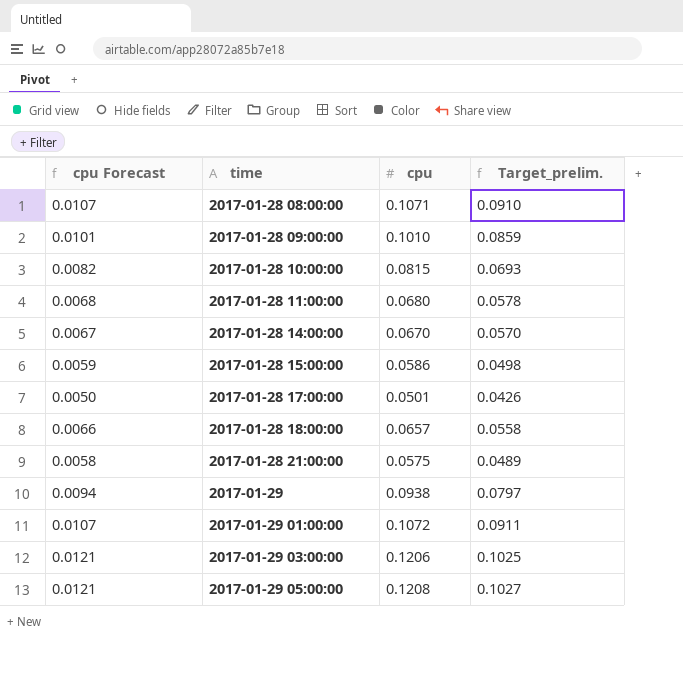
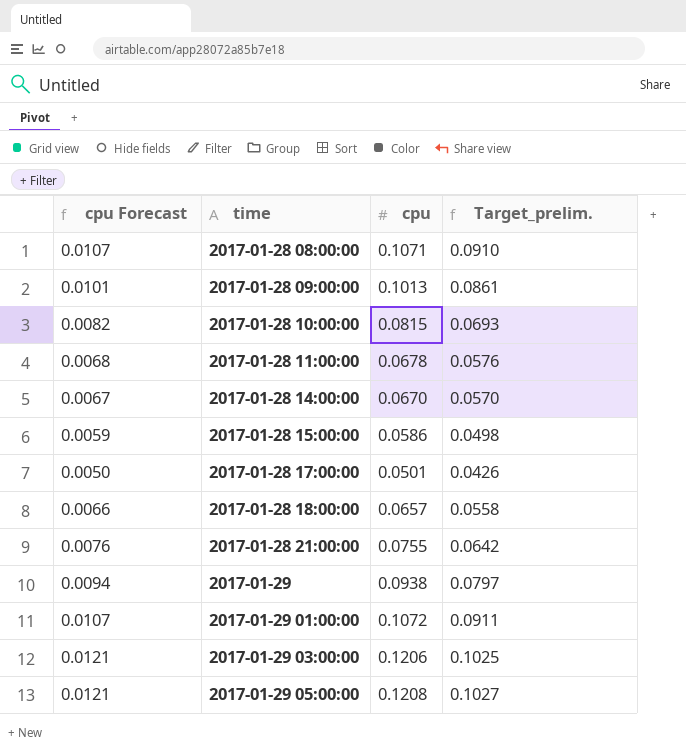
2017-01-28 09:00:00 | cpu: 0.1010 -> 0.1013
2017-01-28 09:00:00 | Target_prelim.: 0.0859 -> 0.0861
2017-01-28 11:00:00 | cpu: 0.0680 -> 0.0678
2017-01-28 11:00:00 | Target_prelim.: 0.0578 -> 0.0576
2017-01-28 21:00:00 | cpu Forecast: 0.0058 -> 0.0076
2017-01-28 21:00:00 | cpu: 0.0575 -> 0.0755
2017-01-28 21:00:00 | Target_prelim.: 0.0489 -> 0.0642

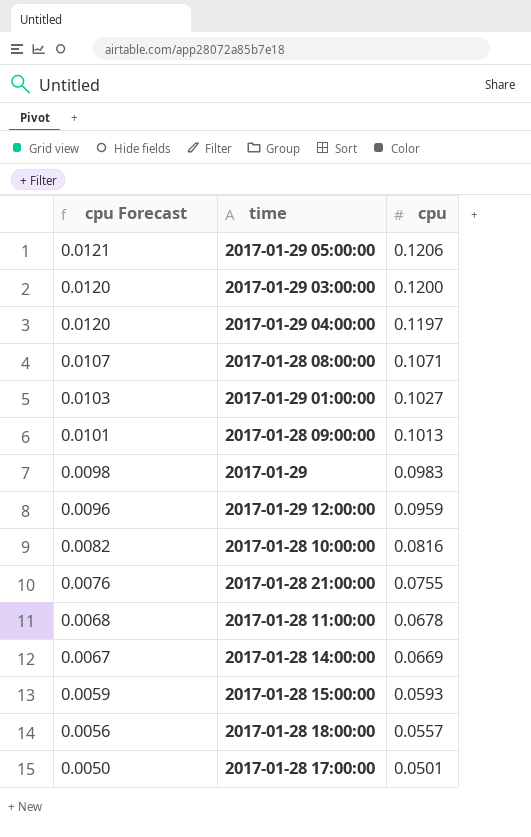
row order: time ascending -> cpu Forecast descending
column Target_prelim. | formula: [cpu] * 0.85 -> none
2017-01-29 05:00:00 | cpu: 0.1208 -> 0.1206
2017-01-29 03:00:00 | cpu Forecast: 0.0121 -> 0.0120
2017-01-29 03:00:00 | cpu: 0.1206 -> 0.1200
row 2017-01-29 04:00:00: none -> 0.0120 | 0.1197
2017-01-29 01:00:00 | cpu Forecast: 0.0107 -> 0.0103
2017-01-29 01:00:00 | cpu: 0.1072 -> 0.1027
2017-01-29 | cpu Forecast: 0.0094 -> 0.0098
2017-01-29 | cpu: 0.0938 -> 0.0983
row 2017-01-29 12:00:00: none -> 0.0096 | 0.0959
2017-01-28 10:00:00 | cpu: 0.0815 -> 0.0816
2017-01-28 14:00:00 | cpu: 0.0670 -> 0.0669
2017-01-28 15:00:00 | cpu: 0.0586 -> 0.0593
2017-01-28 18:00:00 | cpu Forecast: 0.0066 -> 0.0056
2017-01-28 18:00:00 | cpu: 0.0657 -> 0.0557

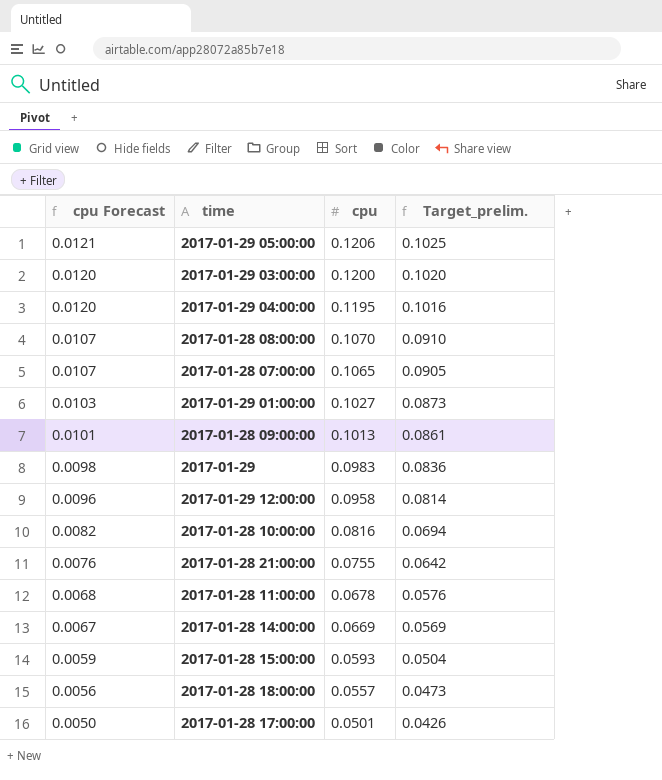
column Target_prelim. | formula: none -> [cpu] * 0.85
2017-01-29 04:00:00 | cpu: 0.1197 -> 0.1195
2017-01-28 08:00:00 | cpu: 0.1071 -> 0.1070
row 2017-01-28 07:00:00: none -> 0.0107 | 0.1065 | 0.0905
2017-01-29 12:00:00 | cpu: 0.0959 -> 0.0958

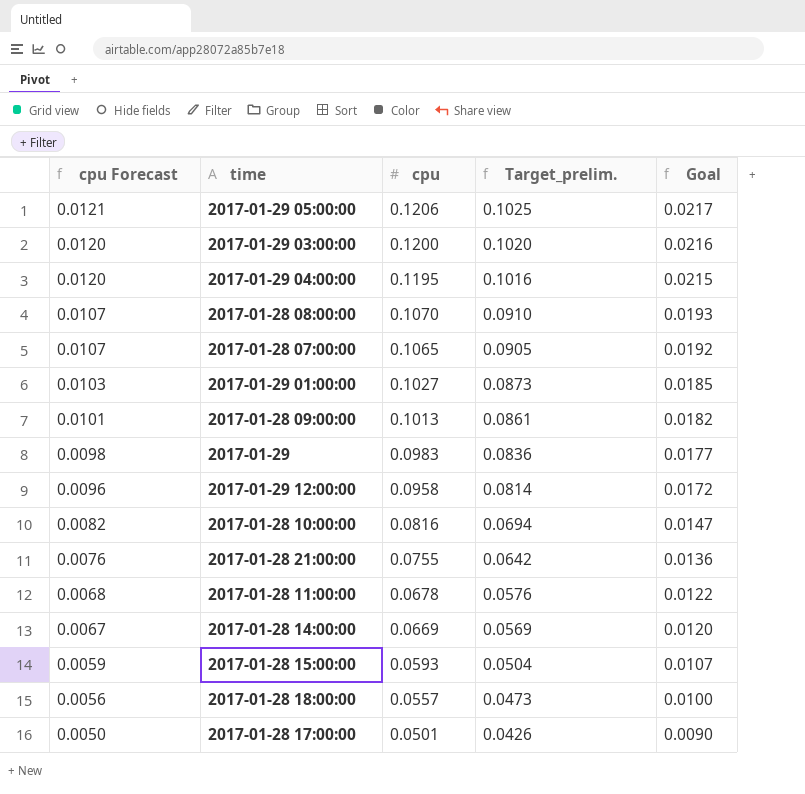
column Goal | formula: none -> [cpu] * 0.18

